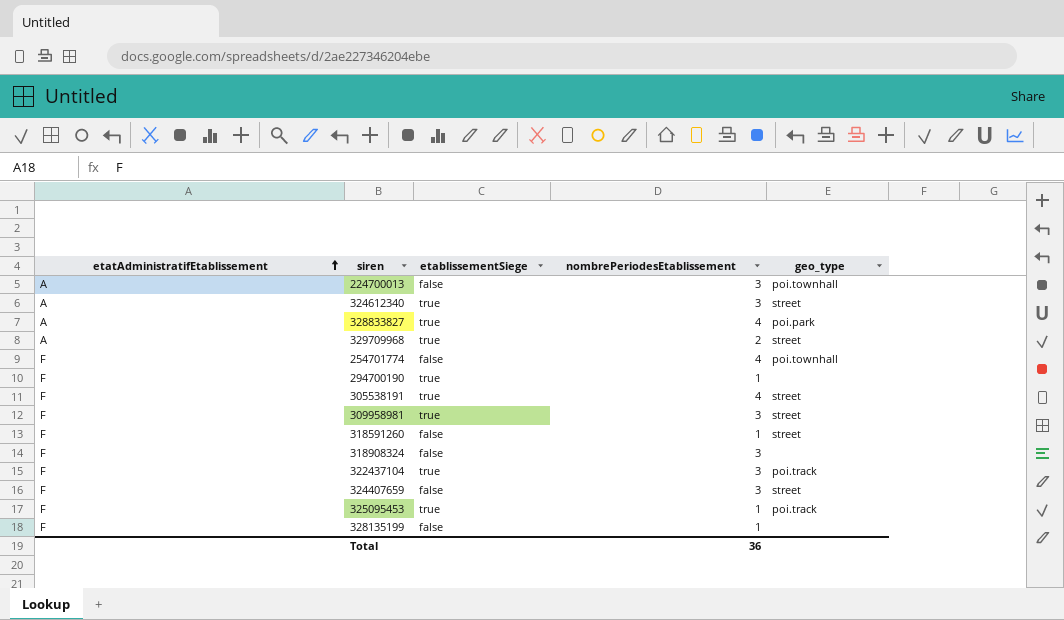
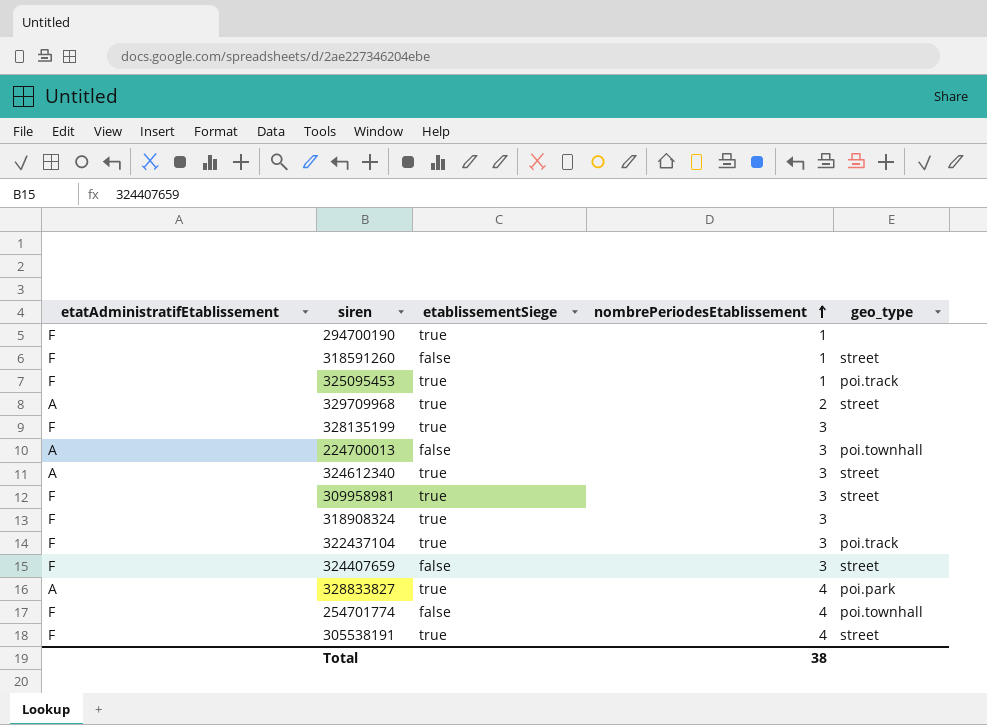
row order: etatAdministratifEtablissement ascending -> nombrePeriodesEtablissement ascending
328135199 | etablissementSiege: false -> true
328135199 | nombrePeriodesEtablissement: 1 -> 3
318908324 | etablissementSiege: false -> true
Total | nombrePeriodesEtablissement: 36 -> 38

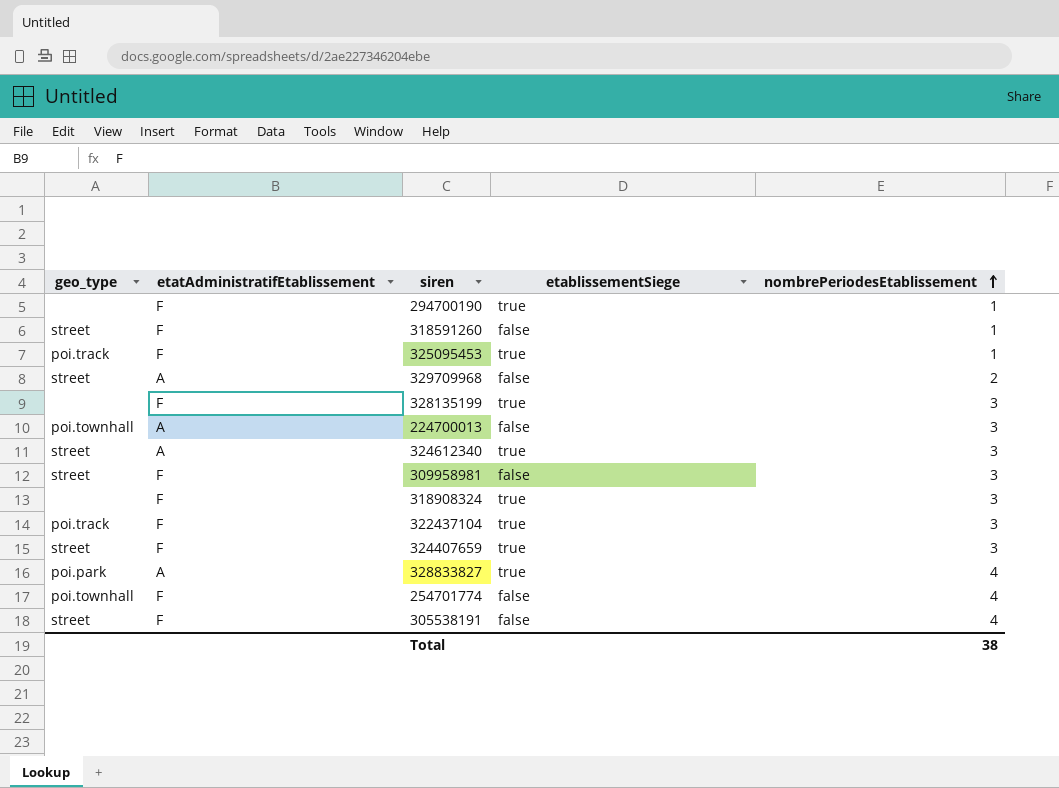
column geo_type | position: 5 -> 1
329709968 | etablissementSiege: true -> false
309958981 | etablissementSiege: true -> false
324407659 | etablissementSiege: false -> true
305538191 | etablissementSiege: true -> false

